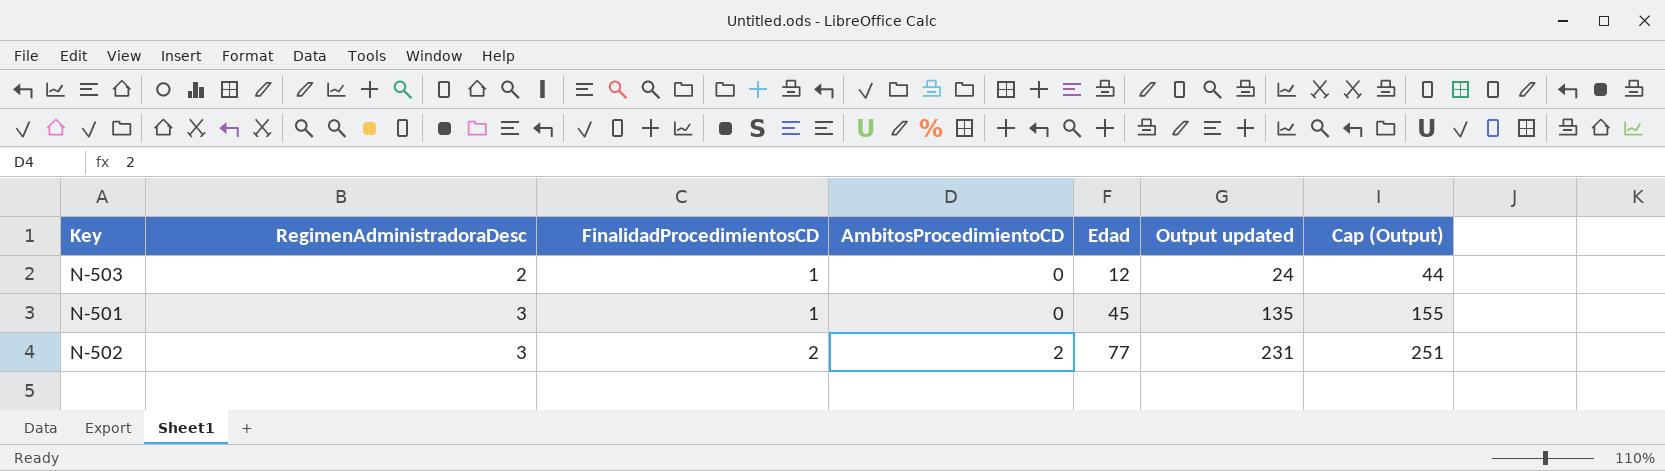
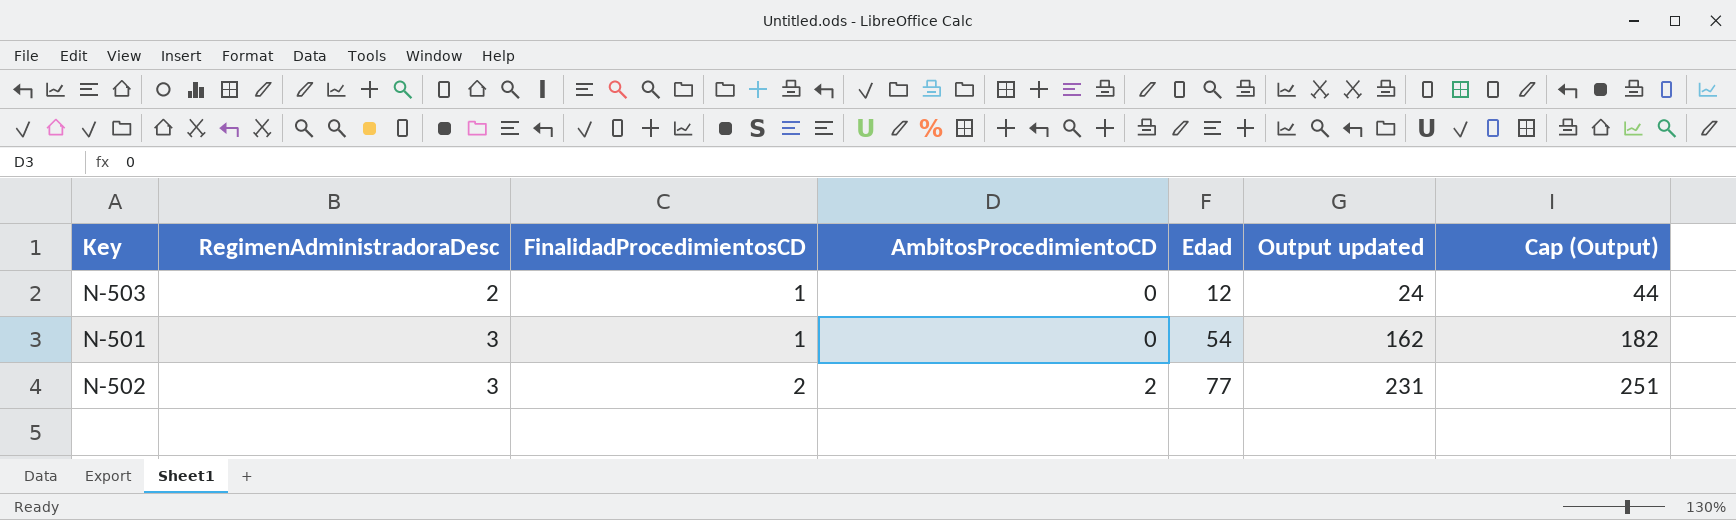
N-501 | Edad: 45 -> 54
N-501 | Output updated: 135 -> 162
N-501 | Cap (Output): 155 -> 182

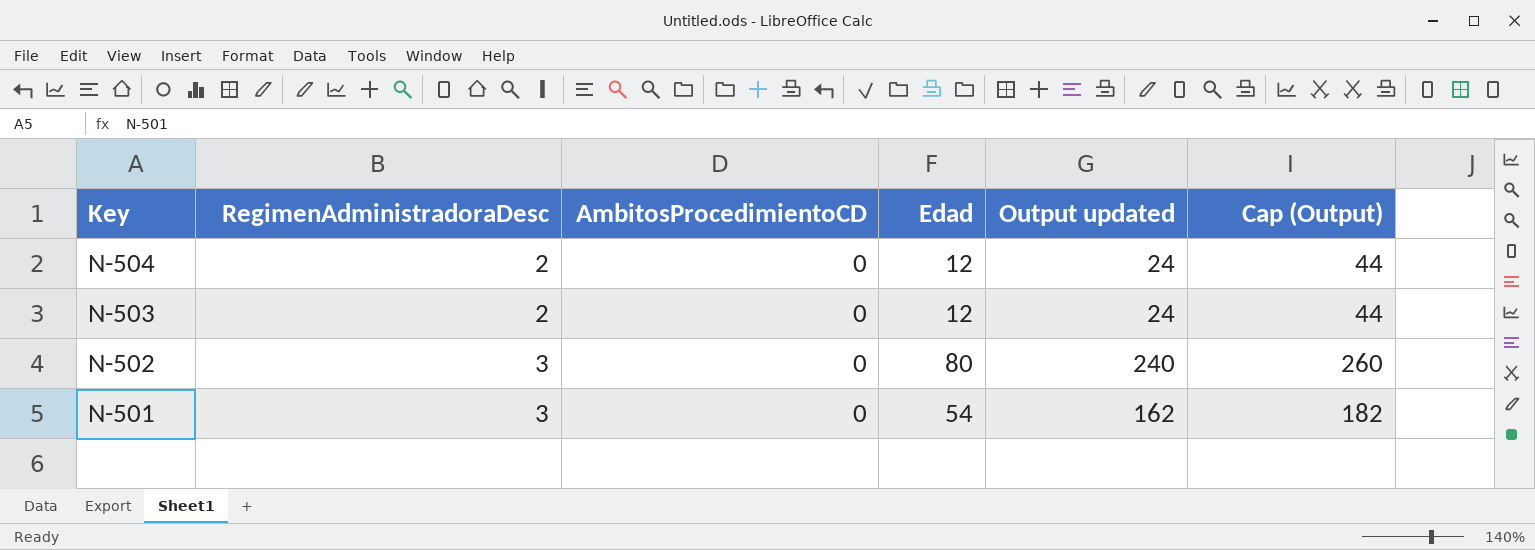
row order: RegimenAdministradoraDesc ascending -> Key descending
column FinalidadProcedimientosCD | position: 3 -> none
row N-504: none -> 2 | 0 | 12 | 24 | 44
N-502 | AmbitosProcedimientoCD: 2 -> 0
N-502 | Edad: 77 -> 80
N-502 | Output updated: 231 -> 240
N-502 | Cap (Output): 251 -> 260

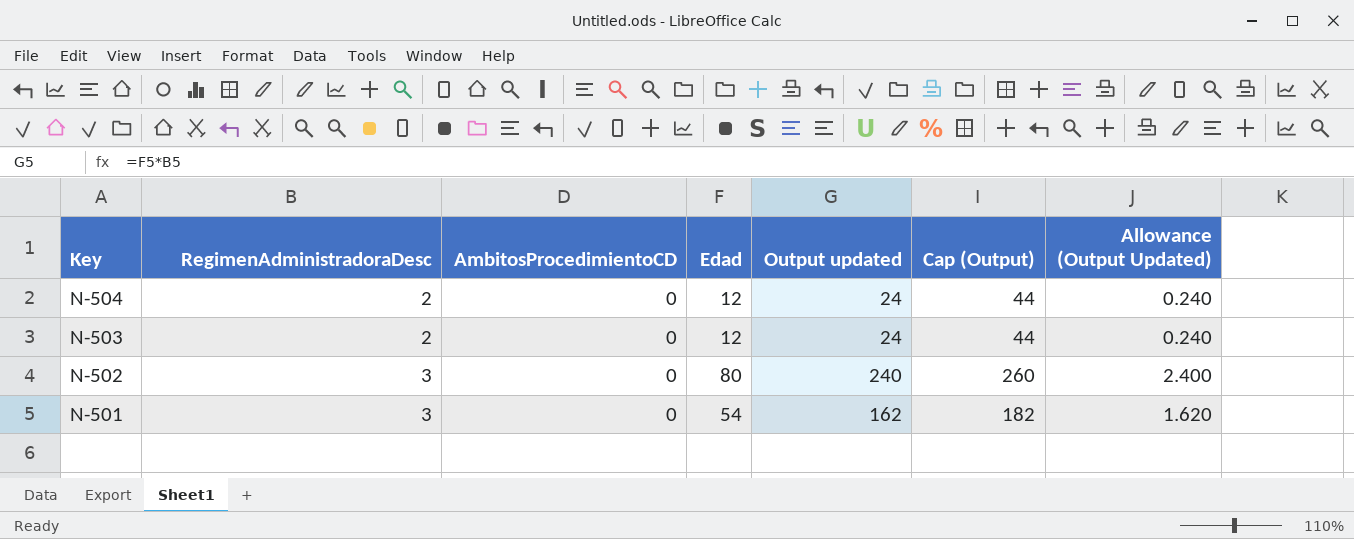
column Allowance (Output Updated) | formula: none -> [Output updated] * 0.01

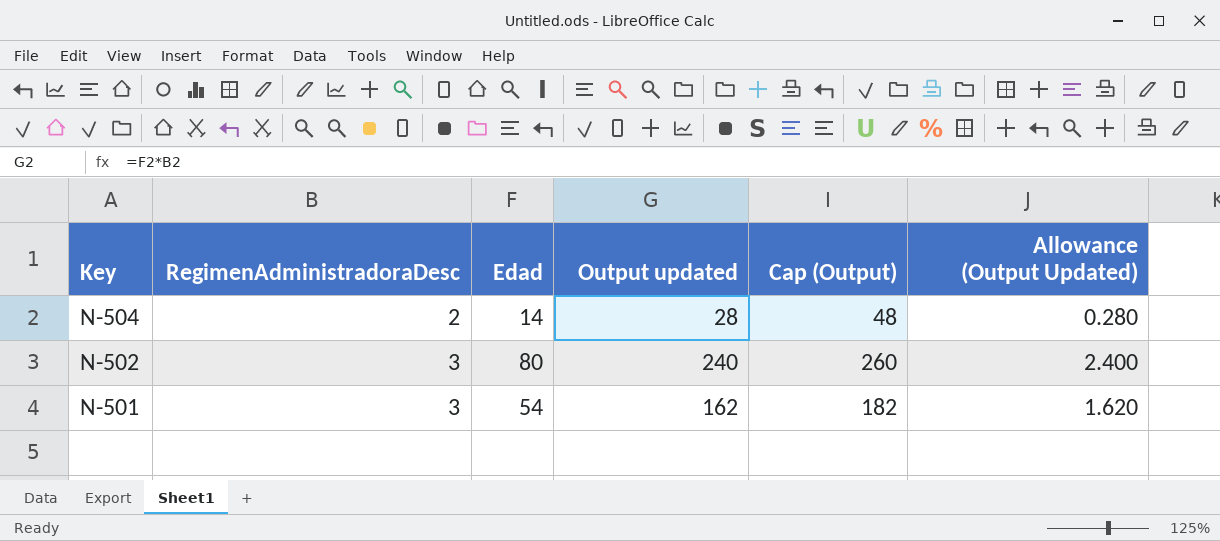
column AmbitosProcedimientoCD | position: 3 -> none
row N-503: 2 | 0 | 12 | 24 | 44 | 0.240 -> none
N-504 | Edad: 12 -> 14
N-504 | Output updated: 24 -> 28
N-504 | Cap (Output): 44 -> 48
N-504 | Allowance (Output Updated): 0.240 -> 0.280

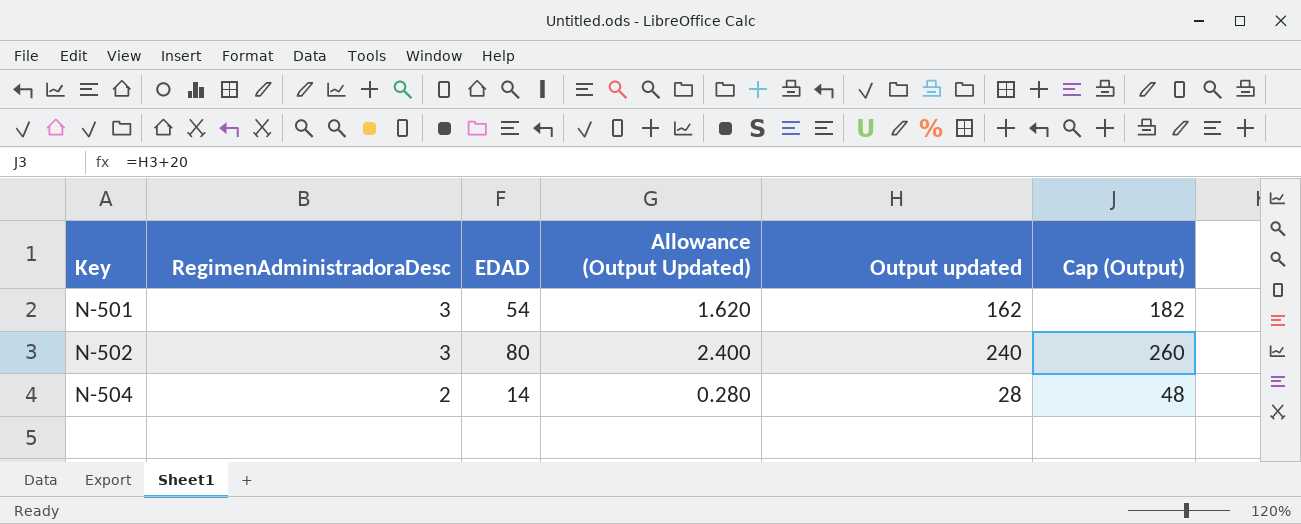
row order: Key descending -> Key ascending
column name: Edad -> EDAD
column Allowance (Output Updated) | position: 6 -> 4

